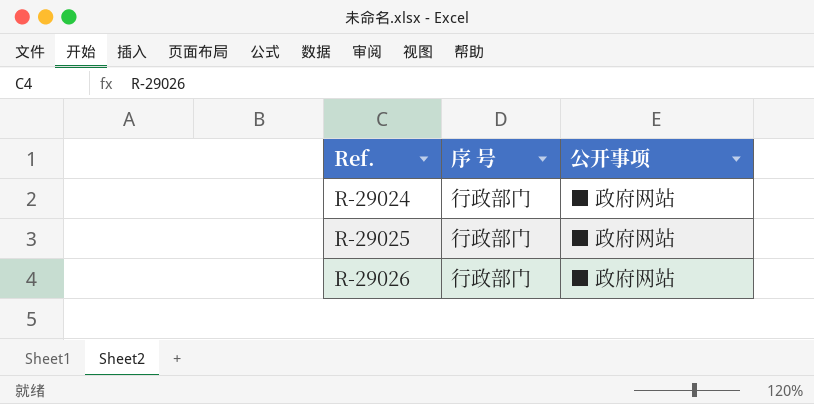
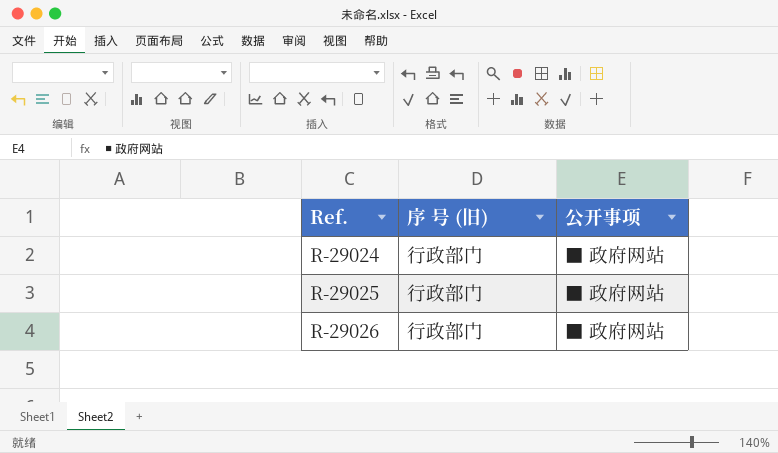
column name: 序 号 -> 序 号 (旧)

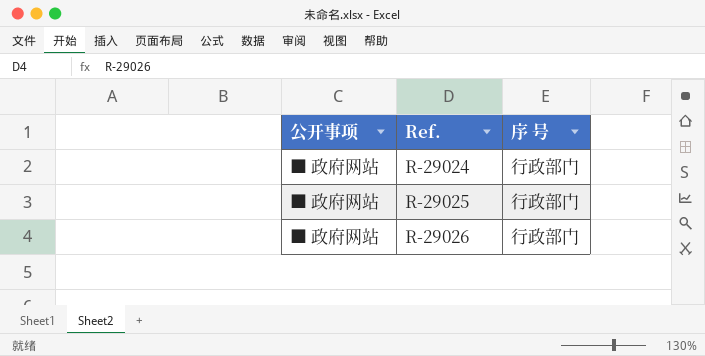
column 公开事项 | position: 3 -> 1
column name: 序 号 (旧) -> 序 号

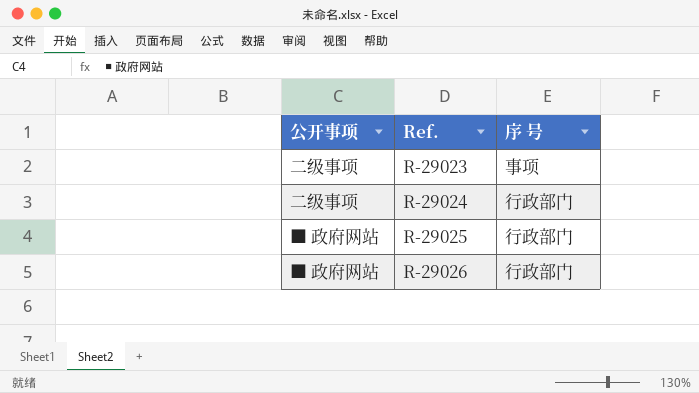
row R-29023: none -> 二级事项 | 事项
R-29024 | 公开事项: ■ 政府网站 -> 二级事项

